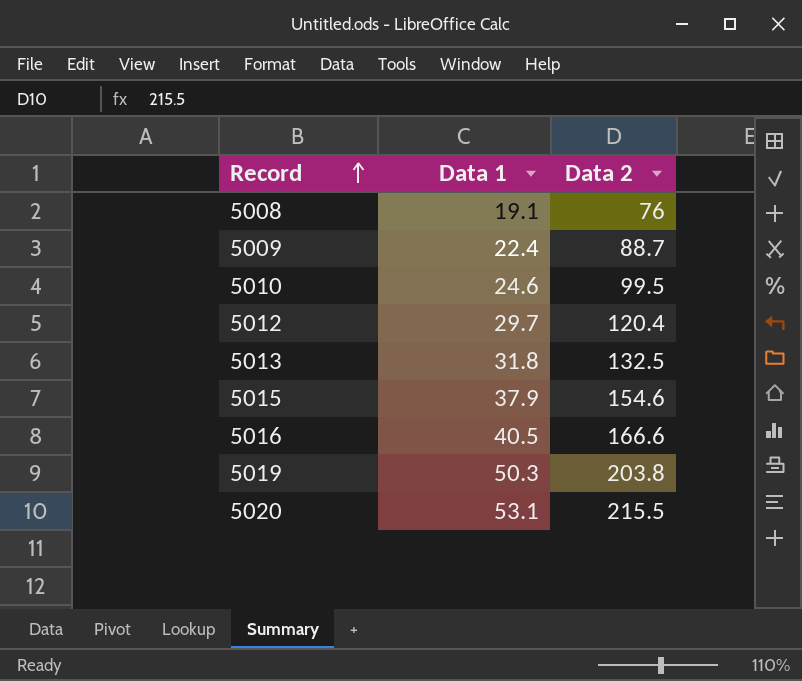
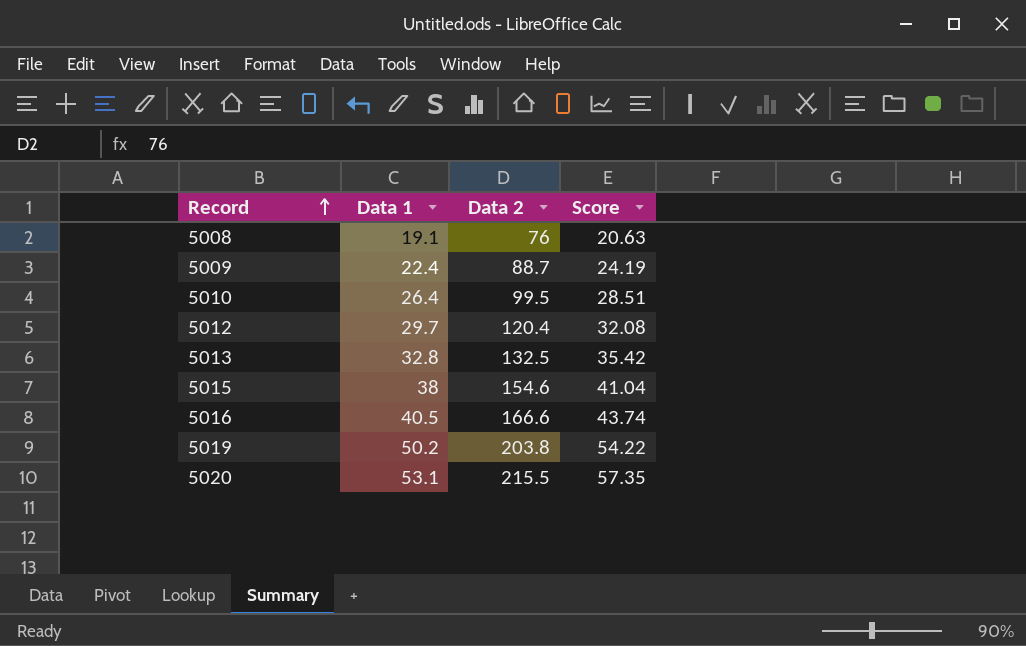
column Score | formula: none -> [Data 1] * 1.08
5010 | Data 1: 24.6 -> 26.4
5013 | Data 1: 31.8 -> 32.8
5015 | Data 1: 37.9 -> 38
5019 | Data 1: 50.3 -> 50.2

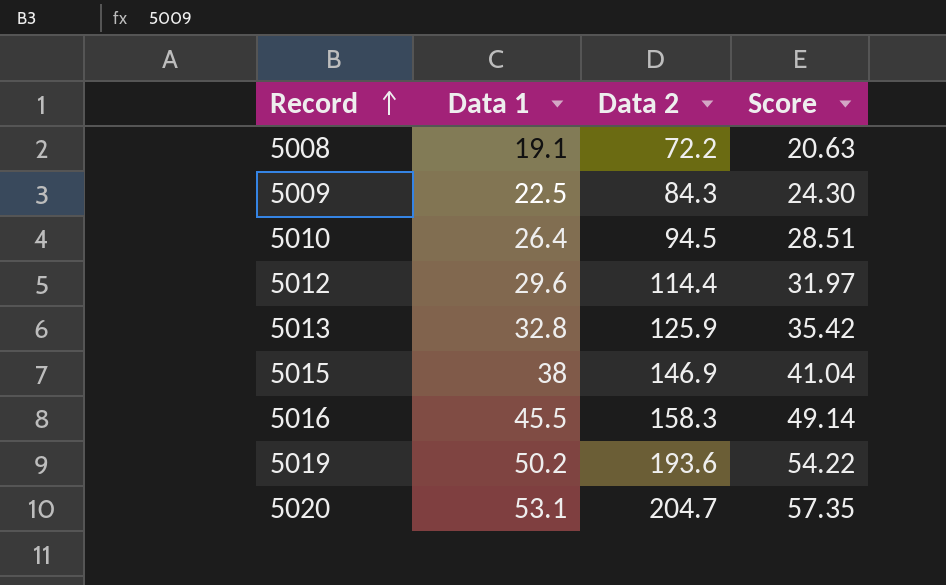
5008 | Data 2: 76 -> 72.2
5009 | Data 1: 22.4 -> 22.5
5009 | Data 2: 88.7 -> 84.3
5009 | Score: 24.19 -> 24.30
5010 | Data 2: 99.5 -> 94.5
5012 | Data 1: 29.7 -> 29.6
5012 | Data 2: 120.4 -> 114.4
5012 | Score: 32.08 -> 31.97
5013 | Data 2: 132.5 -> 125.9
5015 | Data 2: 154.6 -> 146.9
5016 | Data 1: 40.5 -> 45.5
5016 | Data 2: 166.6 -> 158.3
5016 | Score: 43.74 -> 49.14
5019 | Data 2: 203.8 -> 193.6
5020 | Data 2: 215.5 -> 204.7

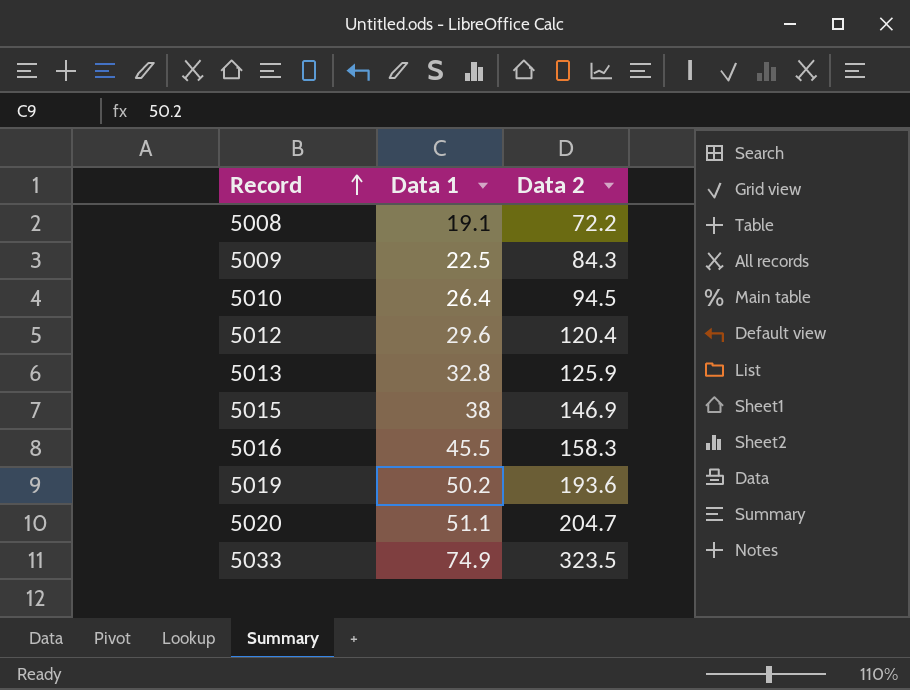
column Score | formula: [Data 1] * 1.08 -> none
5012 | Data 2: 114.4 -> 120.4
5020 | Data 1: 53.1 -> 51.1
row 5033: none -> 74.9 | 323.5

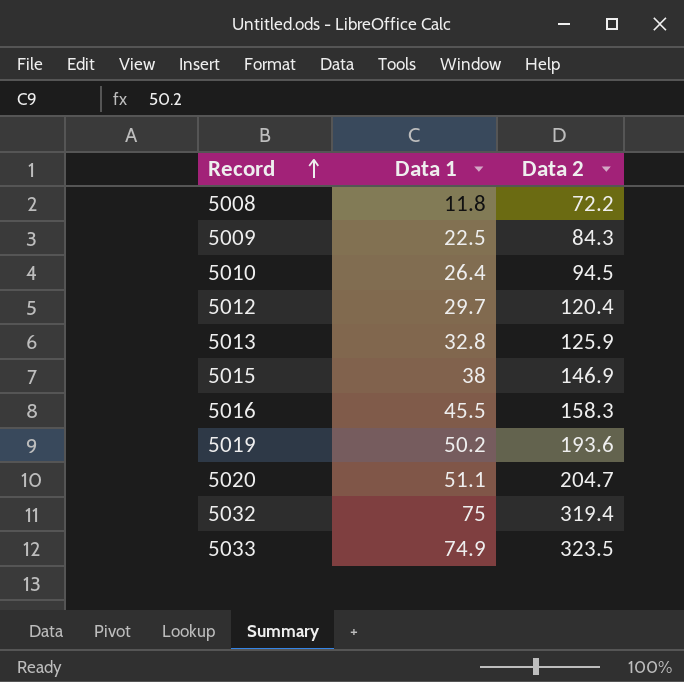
5008 | Data 1: 19.1 -> 11.8
5012 | Data 1: 29.6 -> 29.7
row 5032: none -> 75 | 319.4

